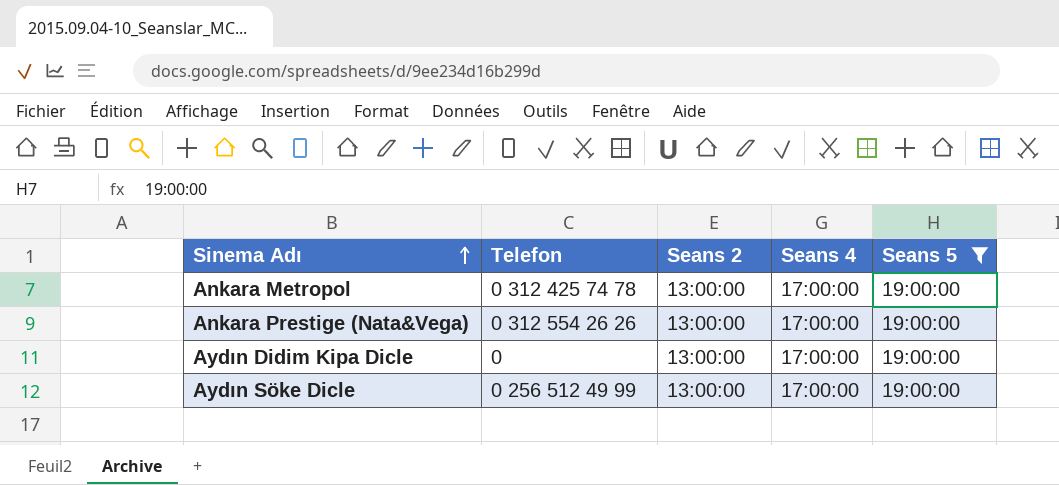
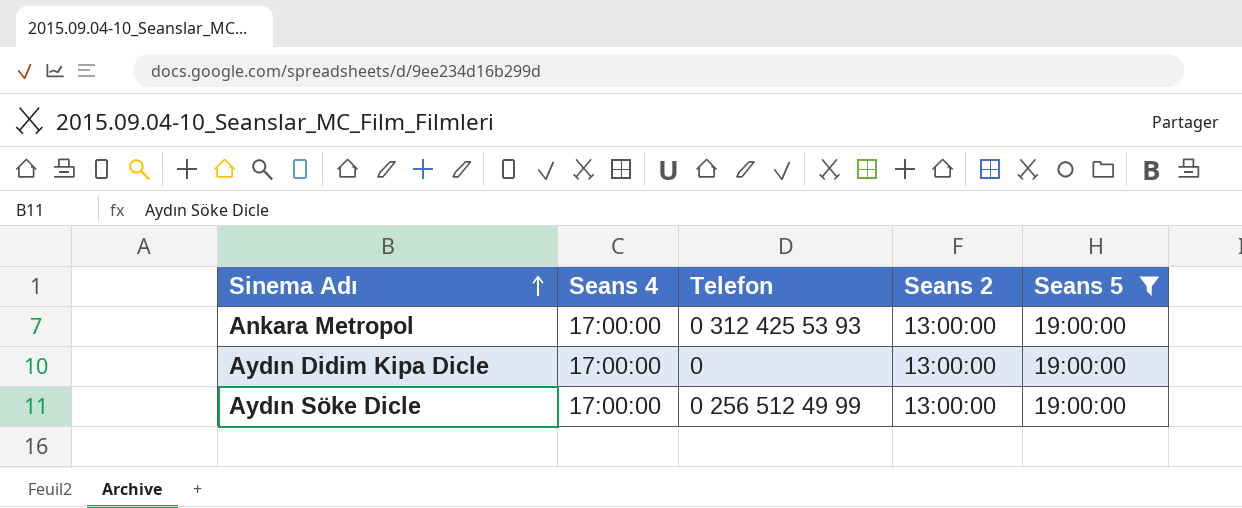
column Seans 4 | position: 4 -> 2
row Ankara Prestige (Nata&Vega): 0 312 554 26 26 | 13:00:00 | 17:00:00 | 19:00:00 -> none
Ankara Metropol | Telefon: 0 312 425 74 78 -> 0 312 425 53 93

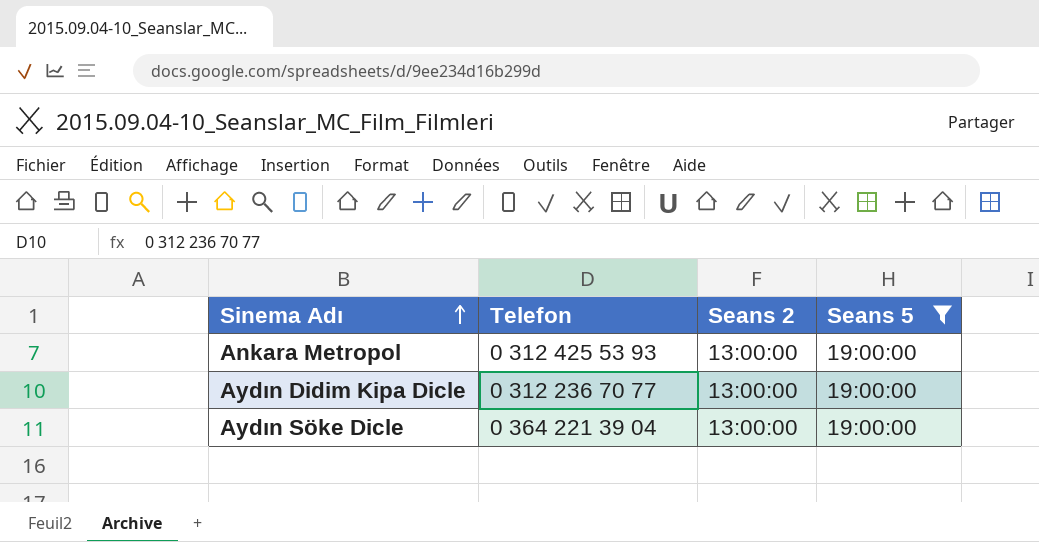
column Seans 4 | position: 2 -> none
Aydın Didim Kipa Dicle | Telefon: 0 -> 0 312 236 70 77
Aydın Söke Dicle | Telefon: 0 256 512 49 99 -> 0 364 221 39 04

